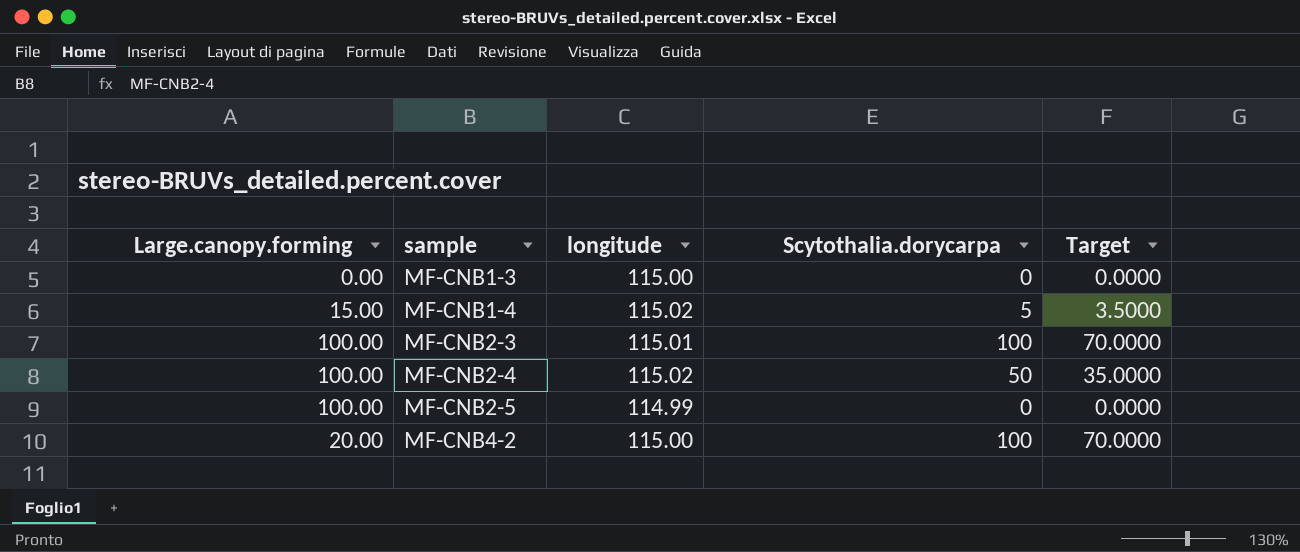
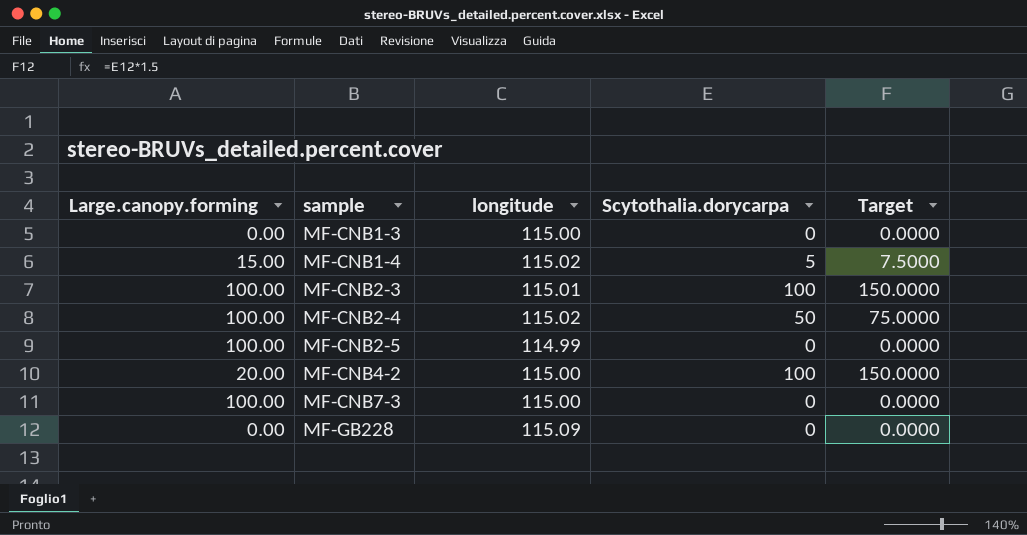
column Target | formula: [Scytothalia.dorycarpa] * 0.7 -> [Scytothalia.dorycarpa] * 1.5
row MF-CNB7-3: none -> 100.00 | 115.00 | 0 | 0.0000
row MF-GB228: none -> 0.00 | 115.09 | 0 | 0.0000

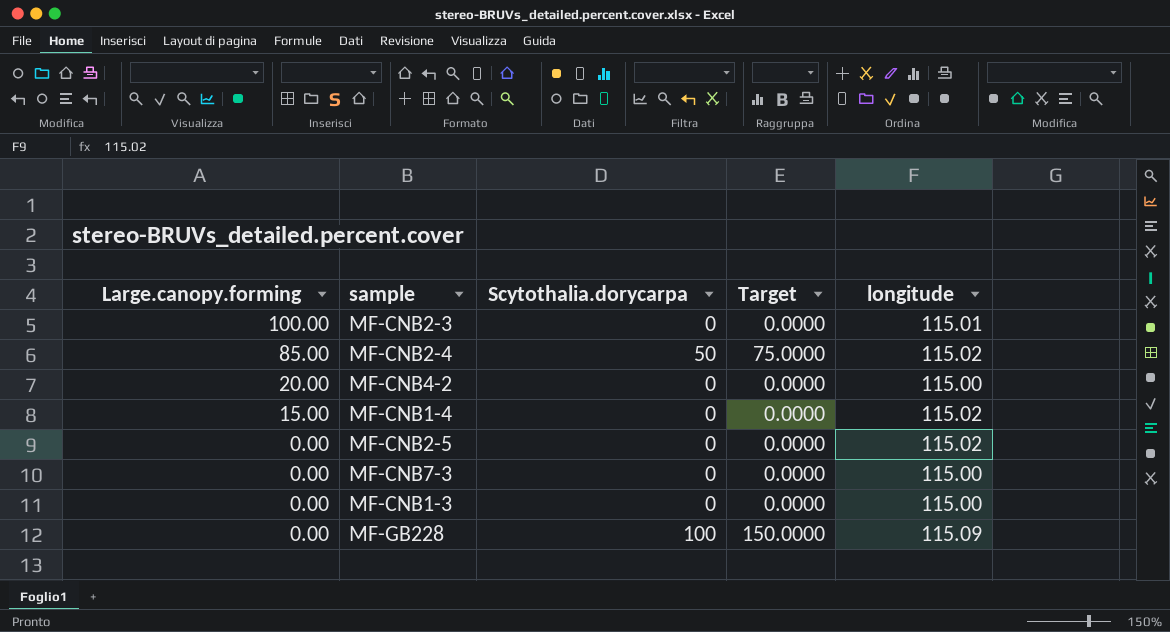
row order: sample ascending -> Large.canopy.forming descending
column longitude | position: 3 -> 5
MF-CNB2-3 | Scytothalia.dorycarpa: 100 -> 0
MF-CNB2-3 | Target: 150.0000 -> 0.0000
MF-CNB2-4 | Large.canopy.forming: 100.00 -> 85.00
MF-CNB4-2 | Scytothalia.dorycarpa: 100 -> 0
MF-CNB4-2 | Target: 150.0000 -> 0.0000
MF-CNB1-4 | Scytothalia.dorycarpa: 5 -> 0
MF-CNB1-4 | Target: 7.5000 -> 0.0000
MF-CNB2-5 | Large.canopy.forming: 100.00 -> 0.00
MF-CNB2-5 | longitude: 114.99 -> 115.02
MF-CNB7-3 | Large.canopy.forming: 100.00 -> 0.00
MF-GB228 | Scytothalia.dorycarpa: 0 -> 100
MF-GB228 | Target: 0.0000 -> 150.0000

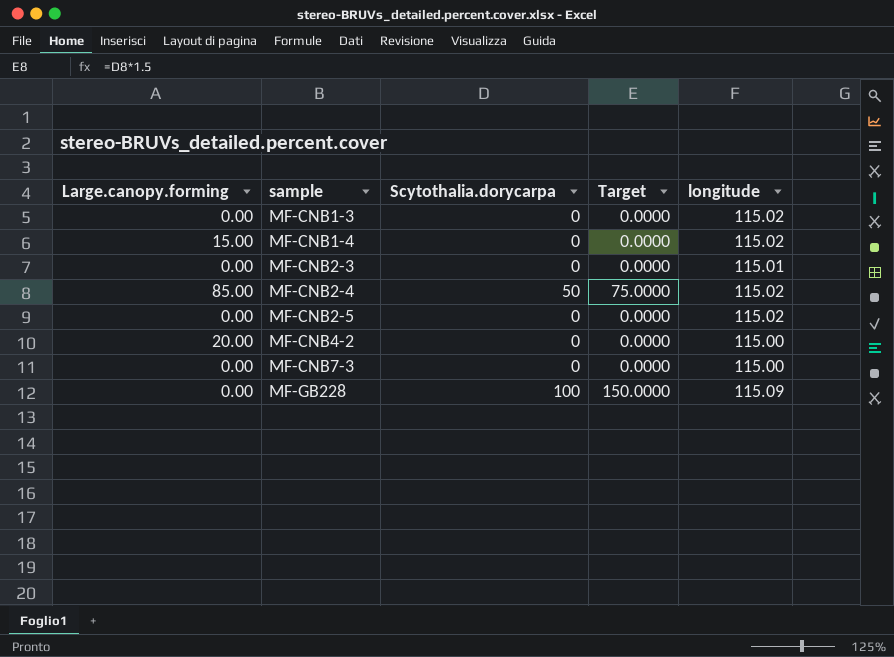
row order: Large.canopy.forming descending -> sample ascending
MF-CNB1-3 | longitude: 115.00 -> 115.02
MF-CNB2-3 | Large.canopy.forming: 100.00 -> 0.00

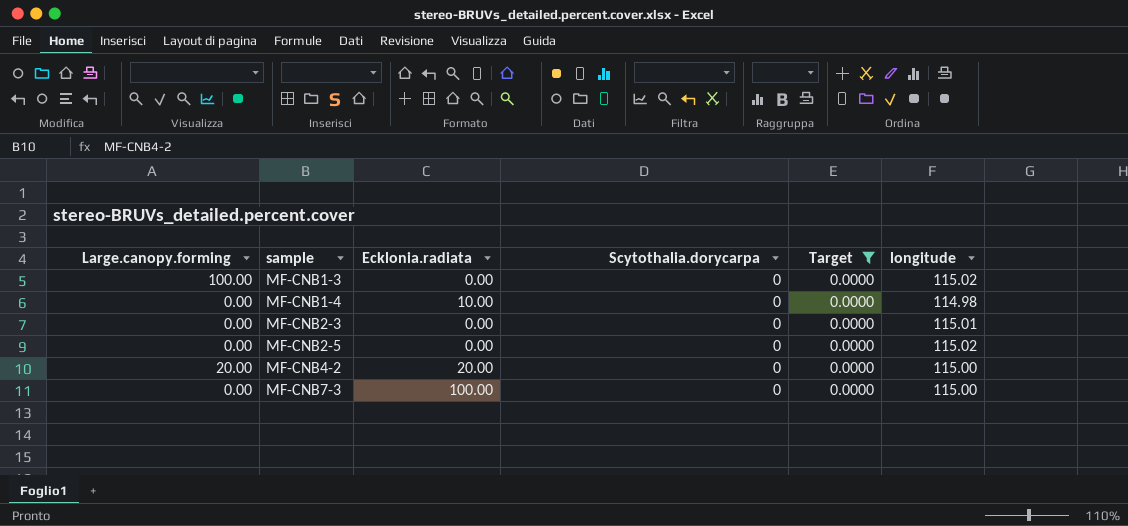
filter: none -> Target = 0.0000
column Ecklonia.radiata | position: none -> 3
MF-CNB1-3 | Large.canopy.forming: 0.00 -> 100.00
MF-CNB1-4 | Large.canopy.forming: 15.00 -> 0.00
MF-CNB1-4 | longitude: 115.02 -> 114.98

